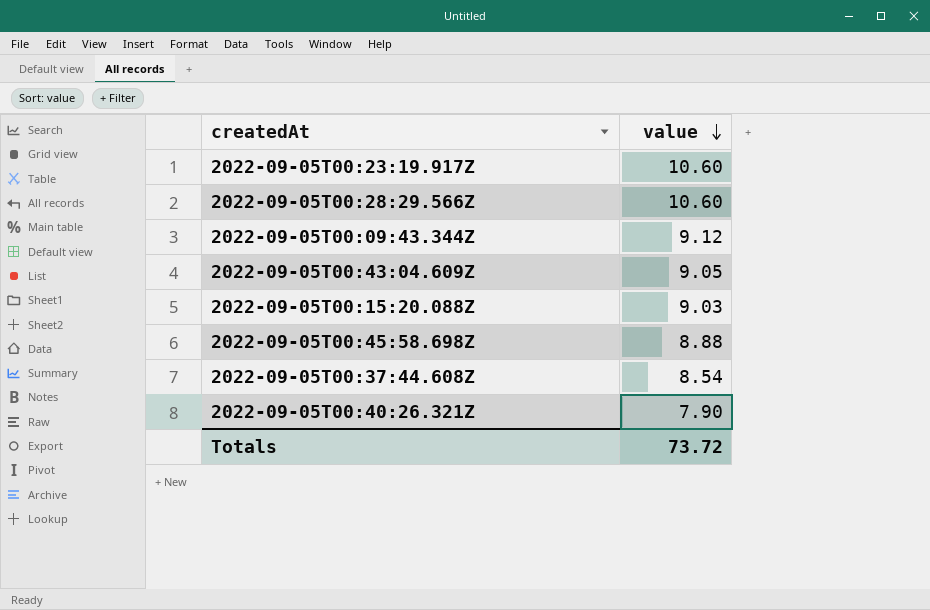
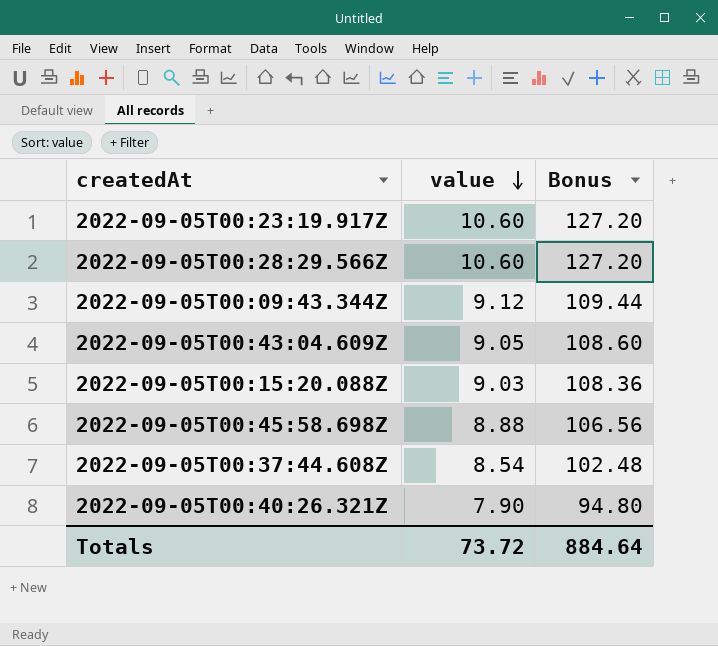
column Bonus | formula: none -> [value] * 12

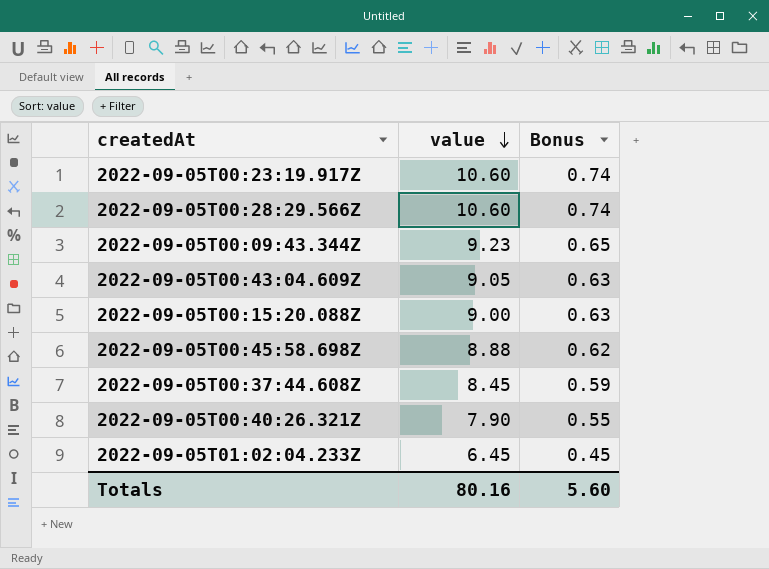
column Bonus | formula: [value] * 12 -> [value] * 0.07
2022-09-05T00:09:43.344Z | value: 9.12 -> 9.23
2022-09-05T00:15:20.088Z | value: 9.03 -> 9.00
2022-09-05T00:37:44.608Z | value: 8.54 -> 8.45
row 2022-09-05T01:02:04.233Z: none -> 6.45 | 0.45
Totals | value: 73.72 -> 80.16
Totals | Bonus: 884.64 -> 5.60

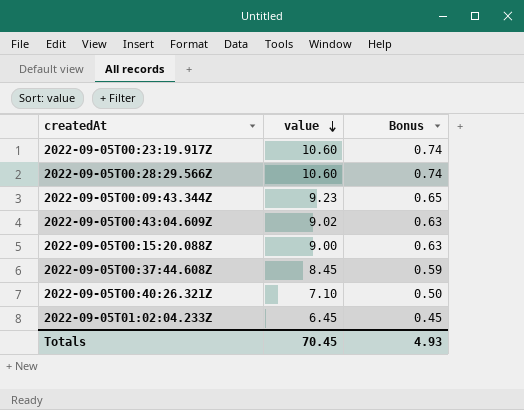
row 2022-09-05T00:45:58.698Z: 8.88 | 0.62 -> none
2022-09-05T00:43:04.609Z | value: 9.05 -> 9.02
2022-09-05T00:40:26.321Z | value: 7.90 -> 7.10
2022-09-05T00:40:26.321Z | Bonus: 0.55 -> 0.50
Totals | value: 80.16 -> 70.45
Totals | Bonus: 5.60 -> 4.93

